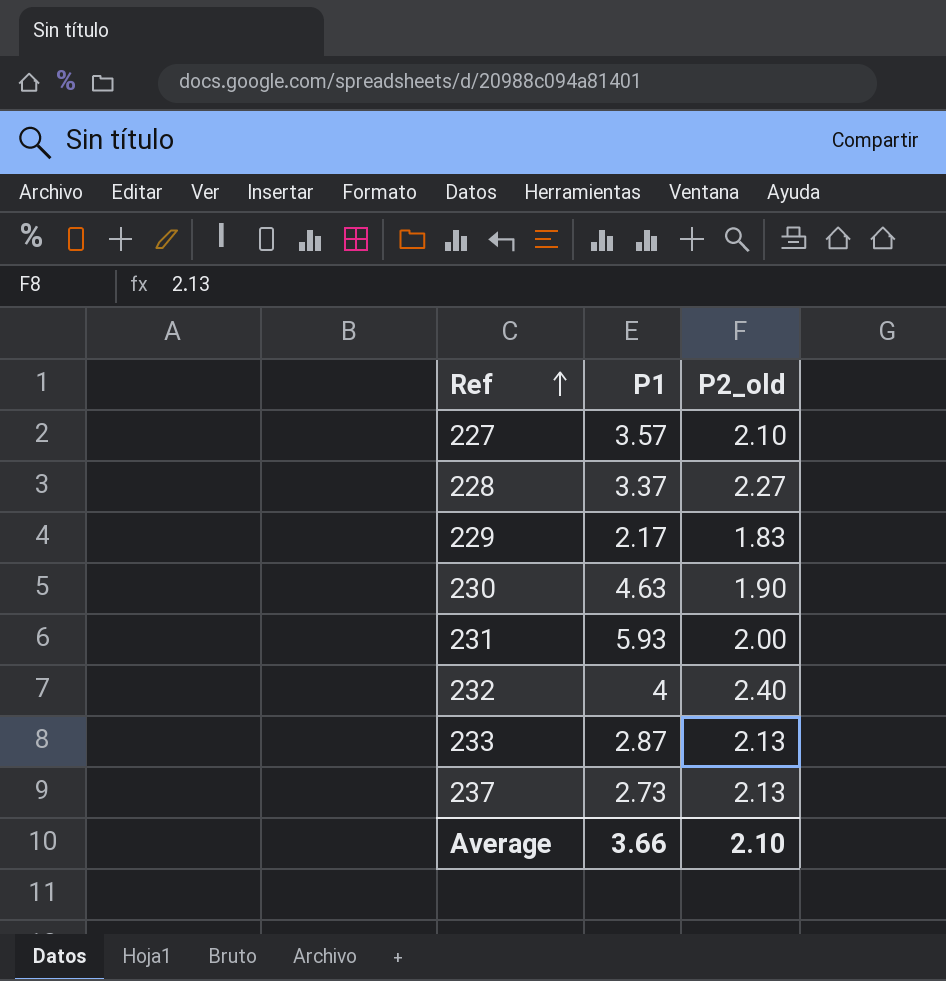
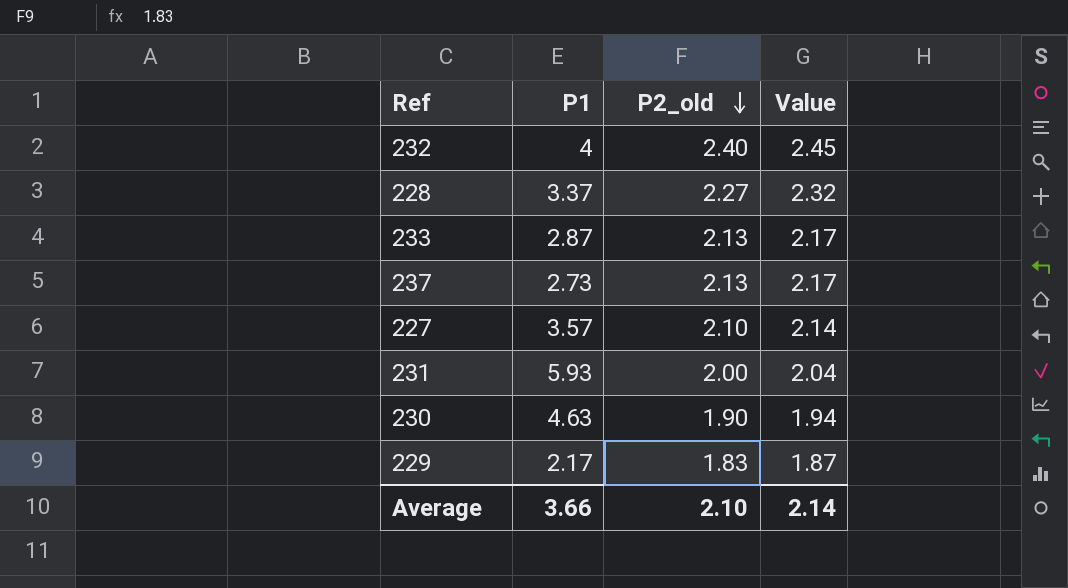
row order: Ref ascending -> P2_old descending
column Value | formula: none -> [P2_old] * 1.02

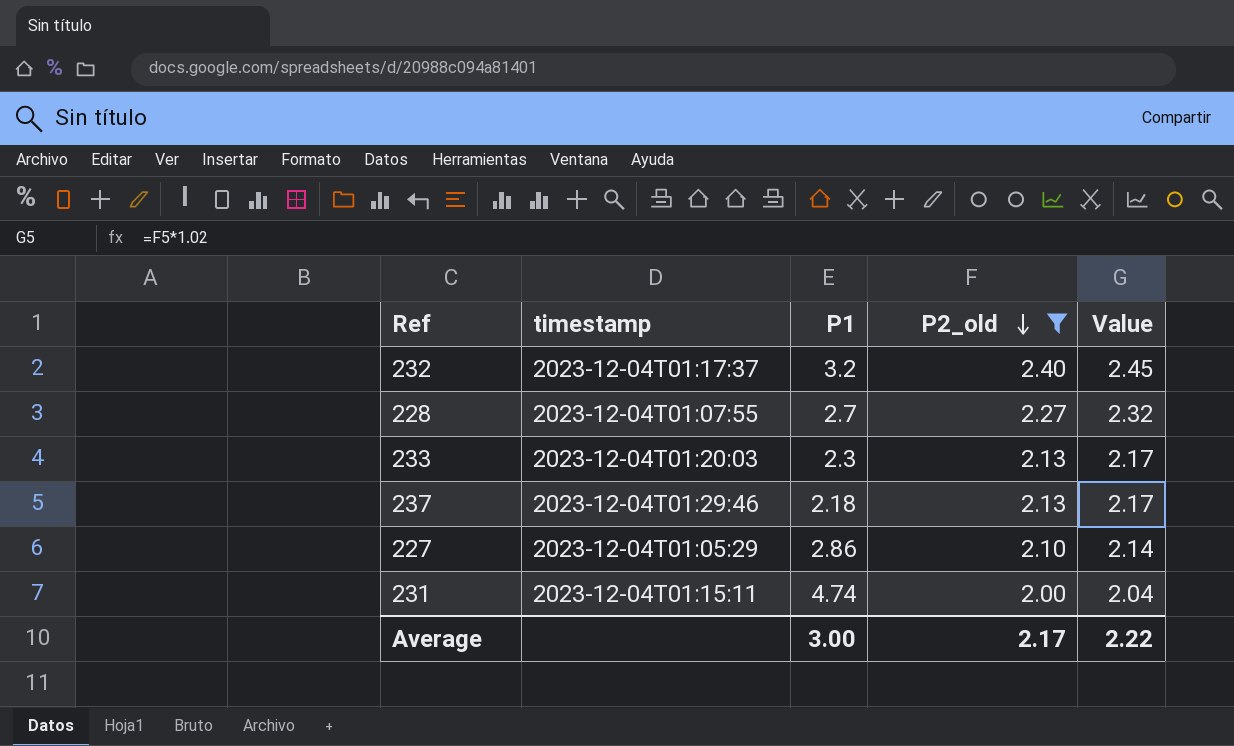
filter: none -> P2_old >= 2.00
column timestamp | position: none -> 2
232 | P1: 4 -> 3.2
228 | P1: 3.37 -> 2.7
233 | P1: 2.87 -> 2.3
237 | P1: 2.73 -> 2.18
227 | P1: 3.57 -> 2.86
231 | P1: 5.93 -> 4.74
Average | P1: 3.66 -> 3.00
Average | P2_old: 2.10 -> 2.17
Average | Value: 2.14 -> 2.22

